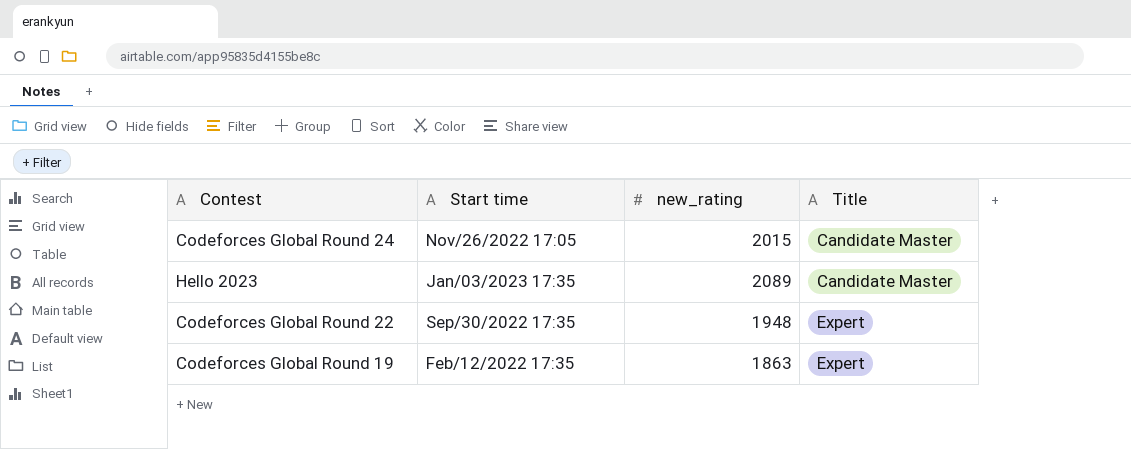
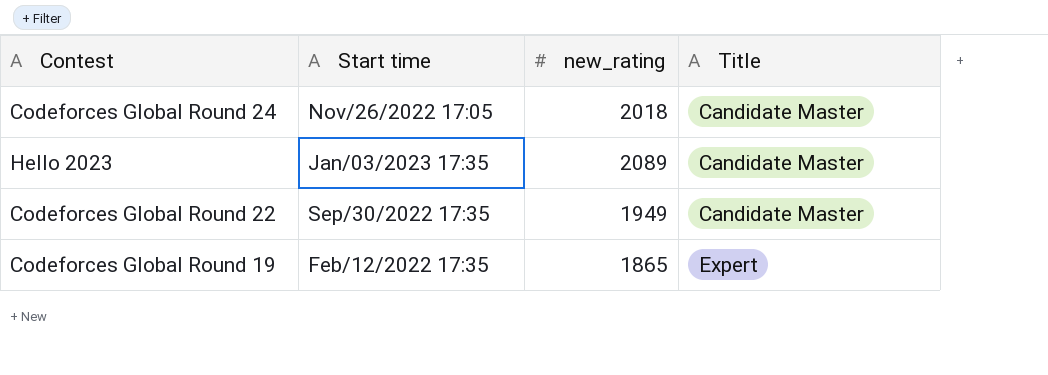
Codeforces Global Round 24 | new_rating: 2015 -> 2018
Codeforces Global Round 22 | new_rating: 1948 -> 1949
Codeforces Global Round 22 | Title: Expert -> Candidate Master
Codeforces Global Round 19 | new_rating: 1863 -> 1865

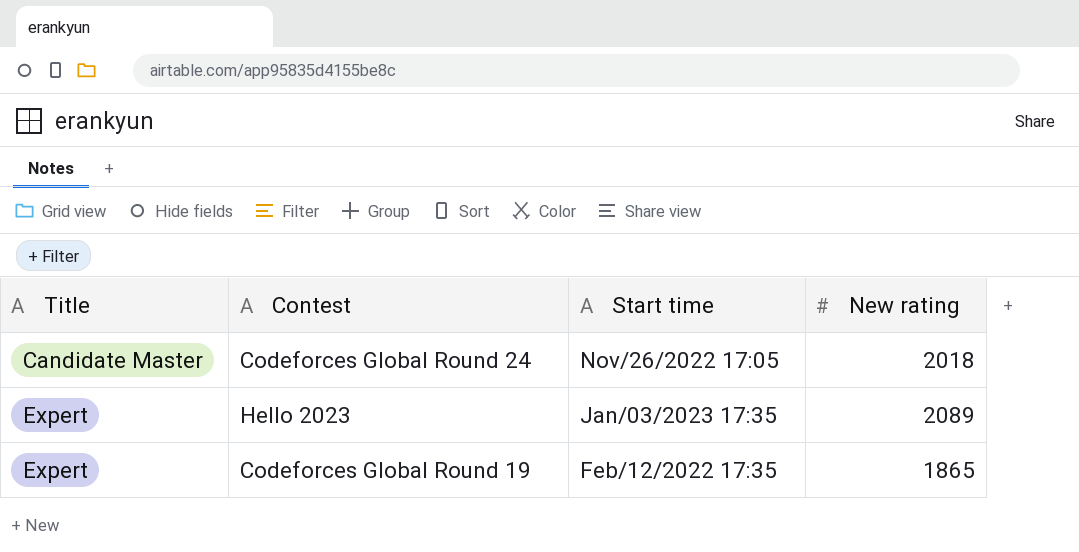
column Title | position: 4 -> 1
column name: new_rating -> New rating
row Codeforces Global Round 22: Sep/30/2022 17:35 | 1949 | Candidate Master -> none
Hello 2023 | Title: Candidate Master -> Expert

